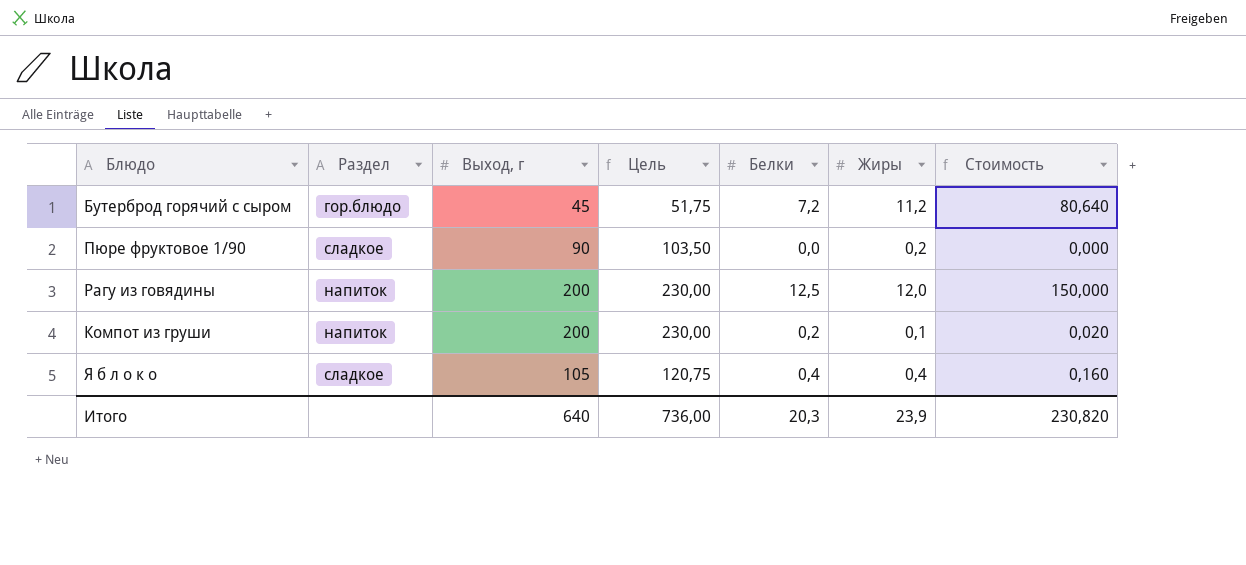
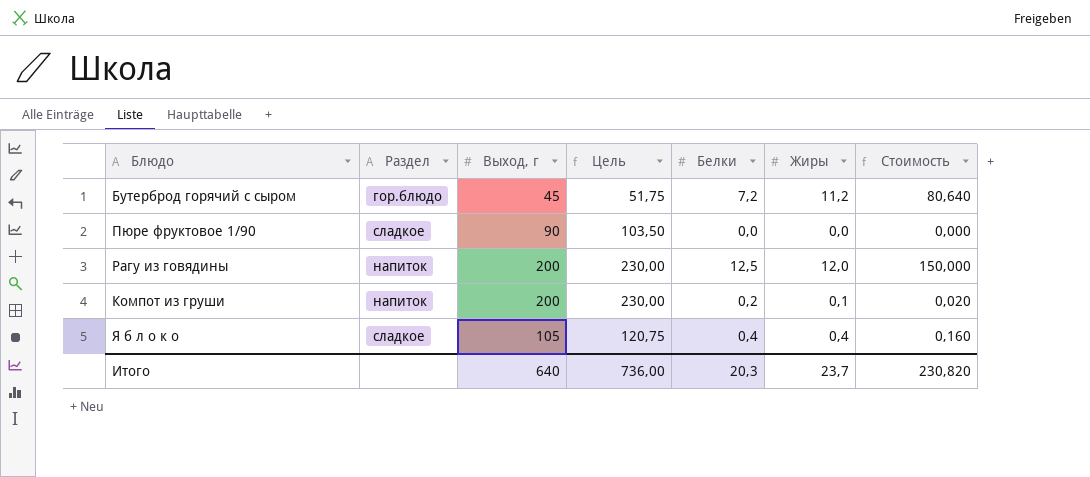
Пюре фруктовое 1/90 | Жиры: 0,2 -> 0,0
Итого | Жиры: 23,9 -> 23,7

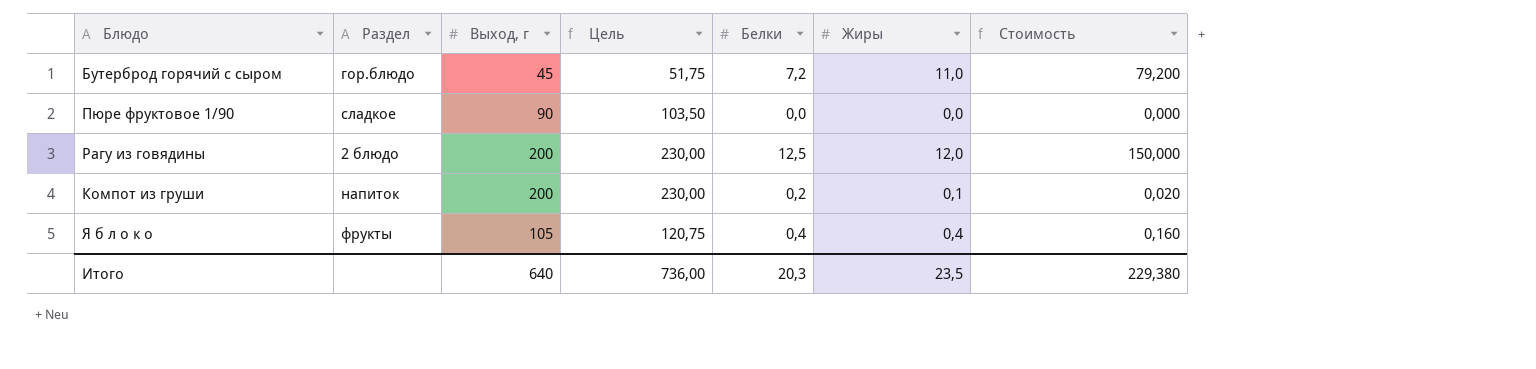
Бутерброд горячий с сыром | Жиры: 11,2 -> 11,0
Бутерброд горячий с сыром | Стоимость: 80,640 -> 79,200
Рагу из говядины | Раздел: напиток -> 2 блюдо
Я б л о к о | Раздел: сладкое -> фрукты
Итого | Жиры: 23,7 -> 23,5
Итого | Стоимость: 230,820 -> 229,380

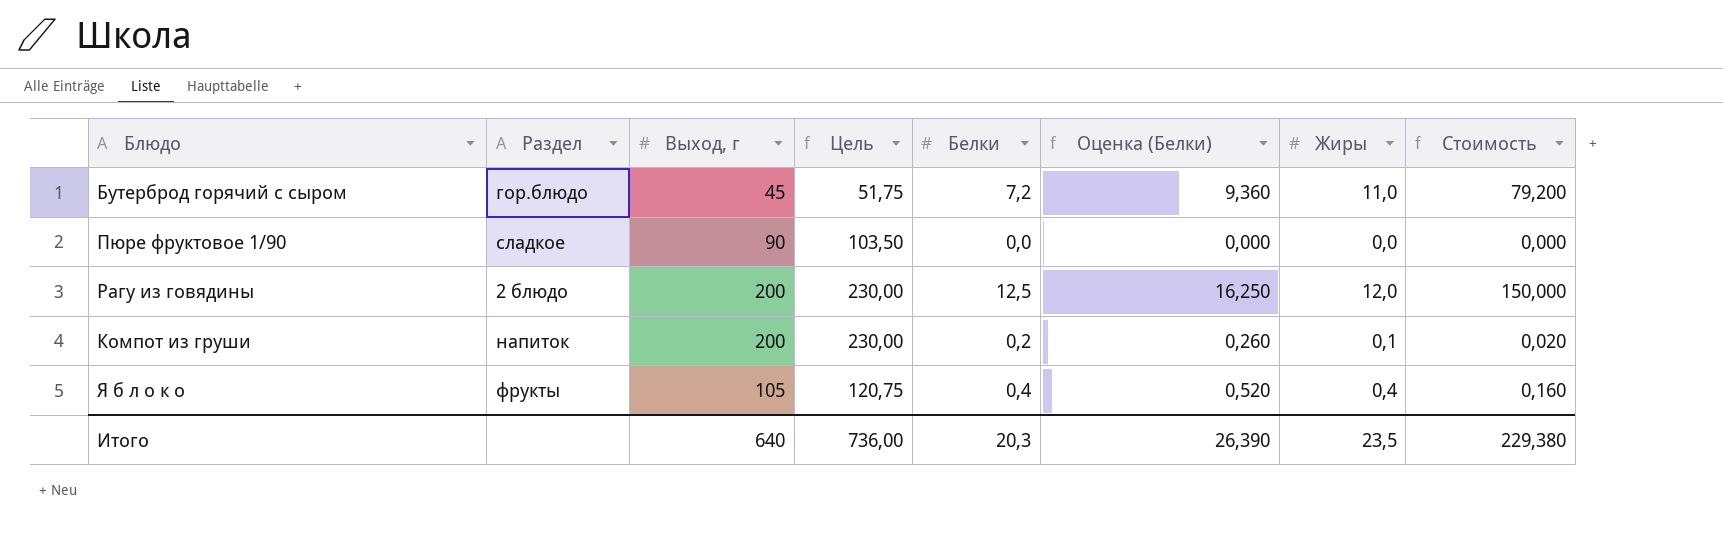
column Оценка (Белки) | formula: none -> [Белки] * 1,3

